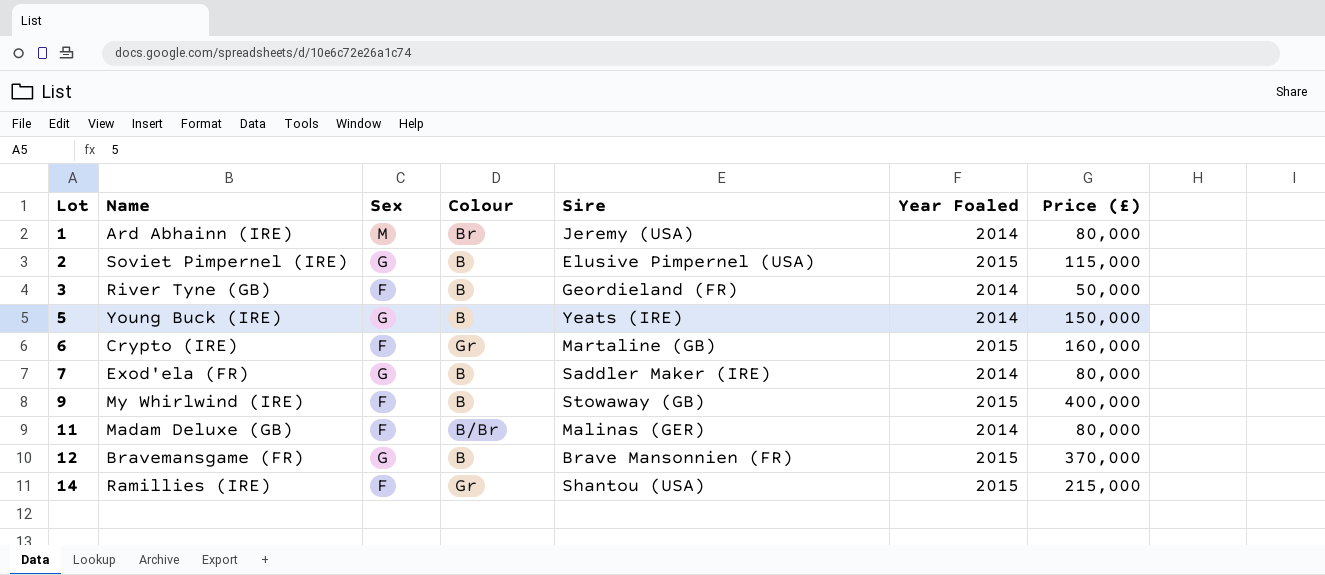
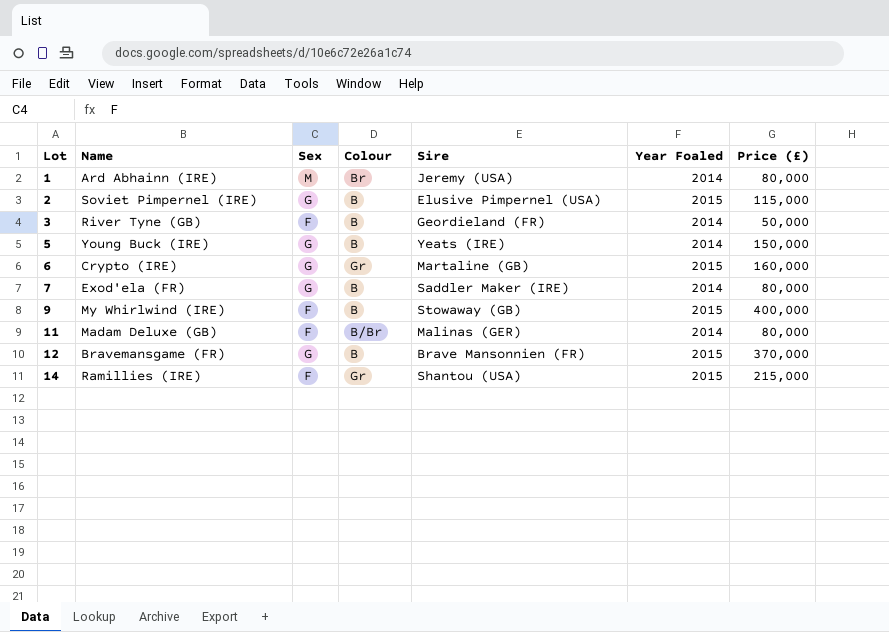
6 | Sex: F -> G

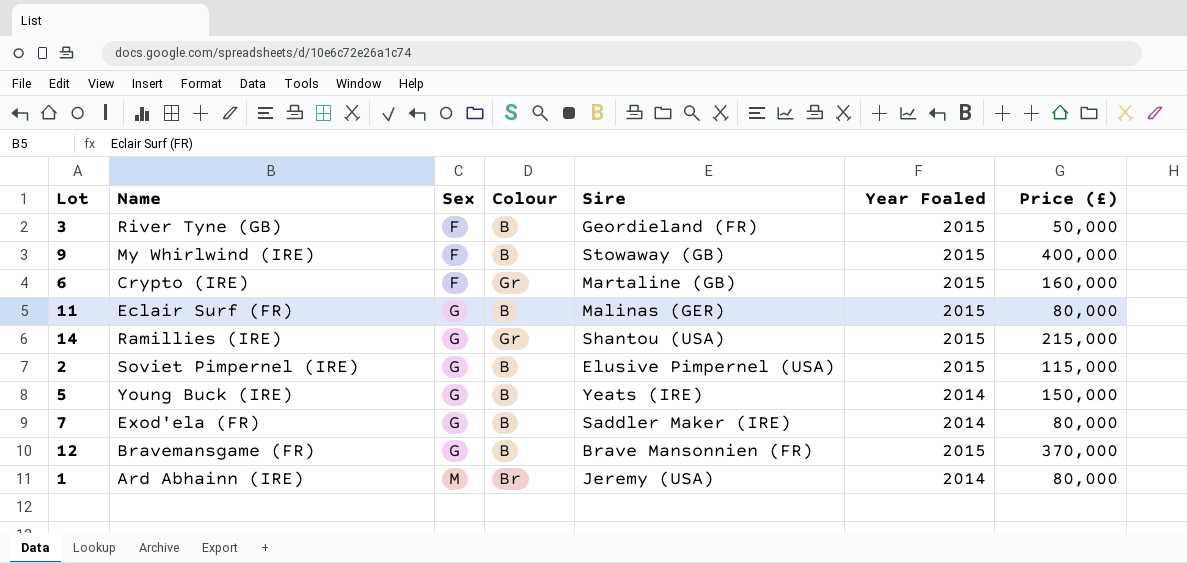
row order: Lot ascending -> Sex ascending
3 | Year Foaled: 2014 -> 2015
6 | Sex: G -> F
11 | Name: Madam Deluxe (GB) -> Eclair Surf (FR)
11 | Sex: F -> G
11 | Colour: B/Br -> B
11 | Year Foaled: 2014 -> 2015
14 | Sex: F -> G

